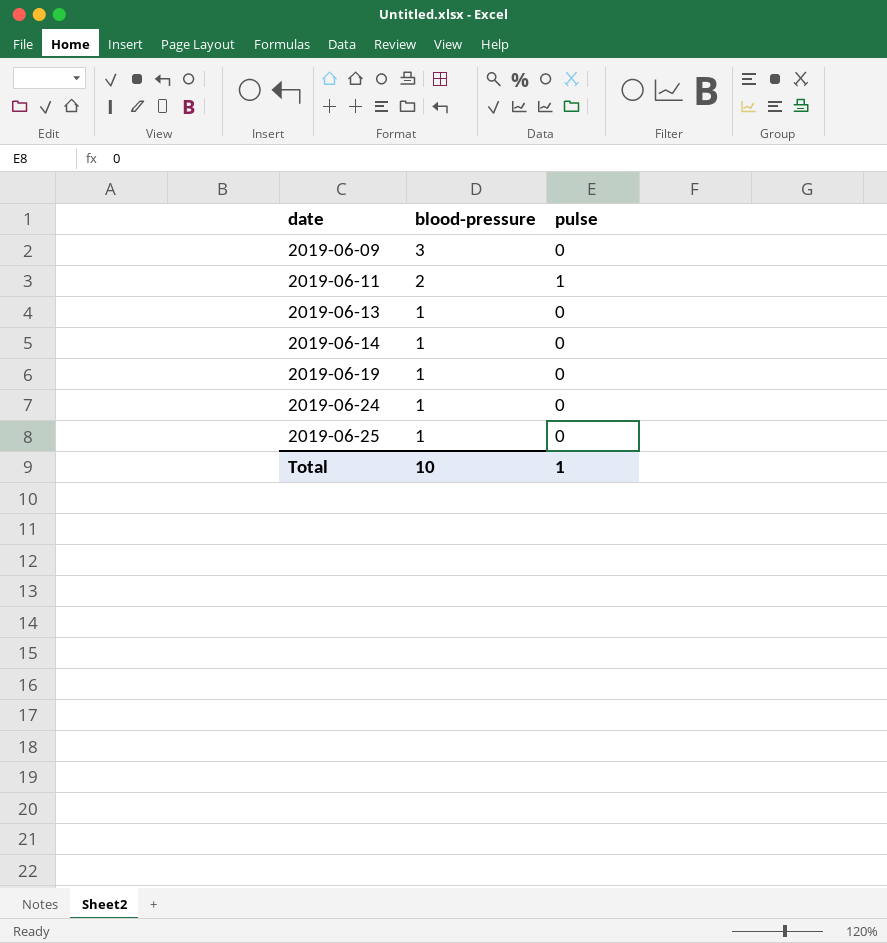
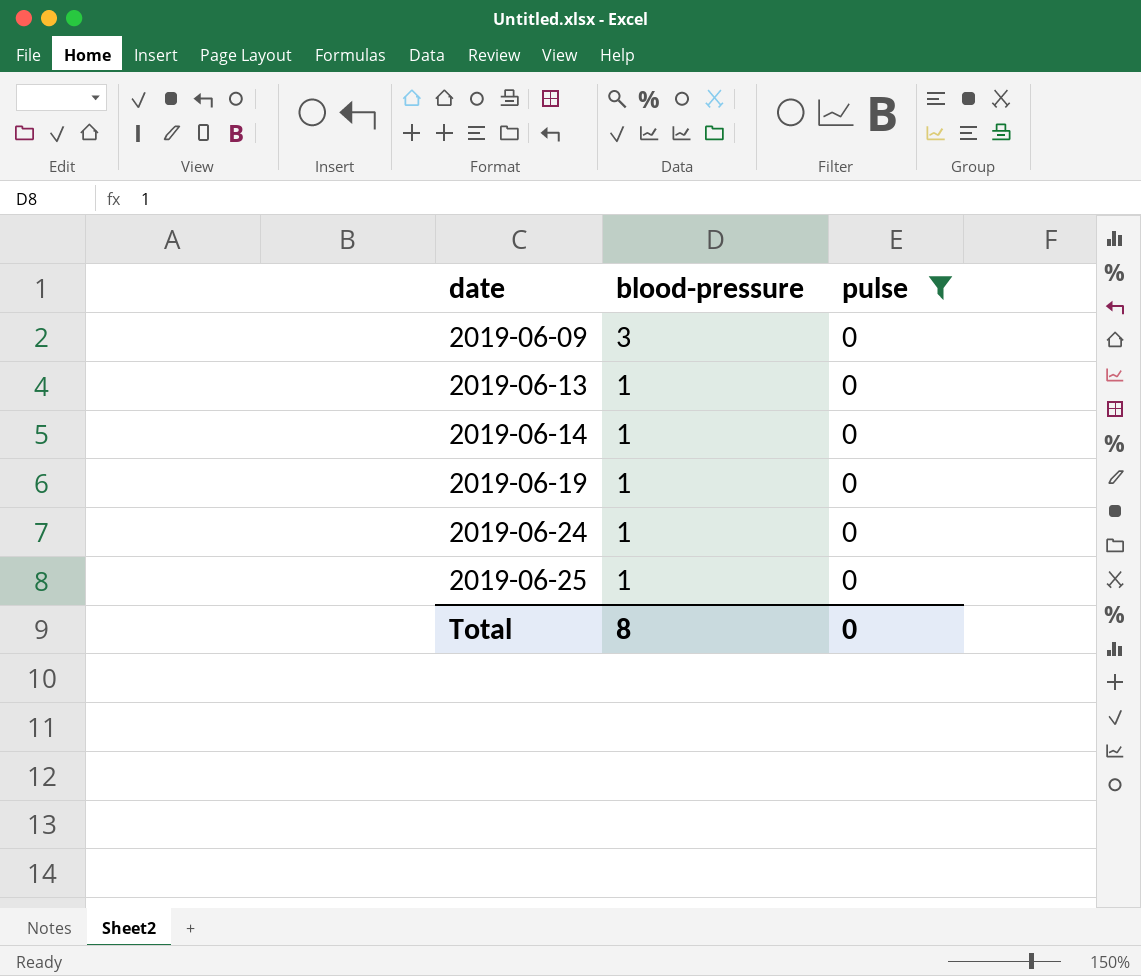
filter: none -> pulse = 0
Total | blood-pressure: 10 -> 8
Total | pulse: 1 -> 0

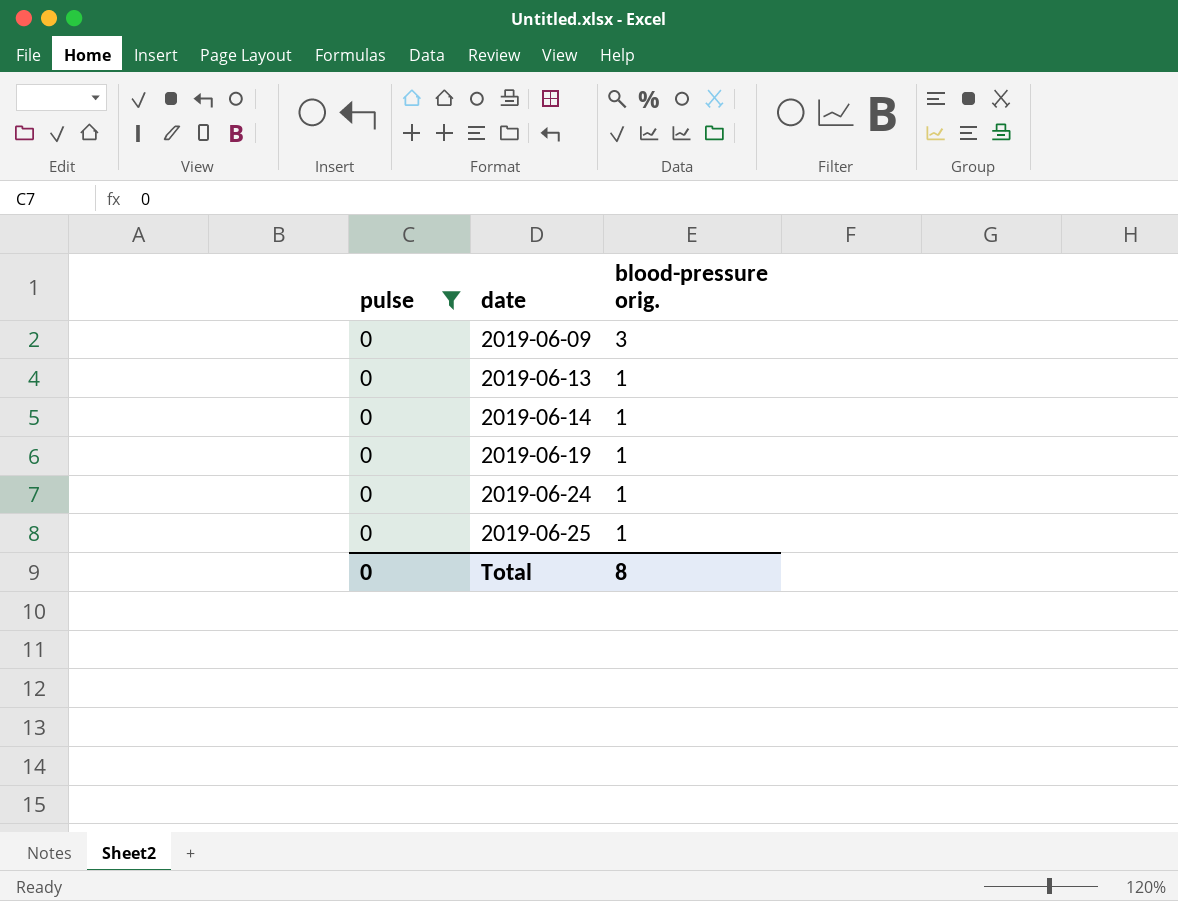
column pulse | position: 3 -> 1
column name: blood-pressure -> blood-pressure orig.

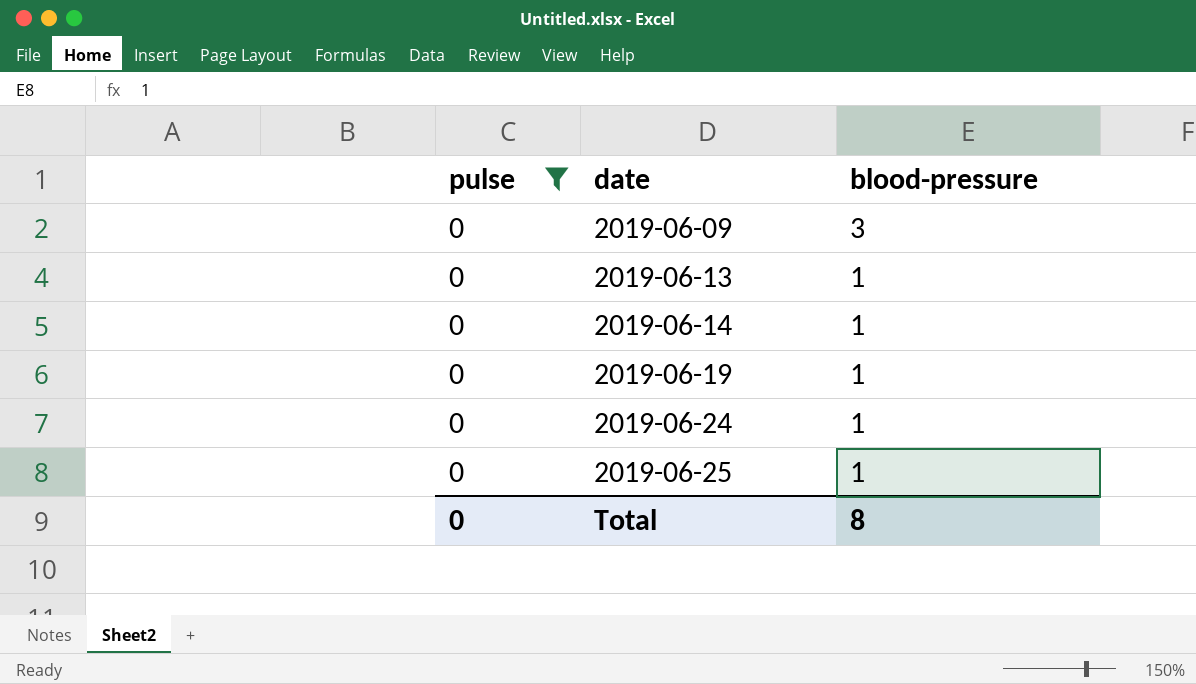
column name: blood-pressure orig. -> blood-pressure

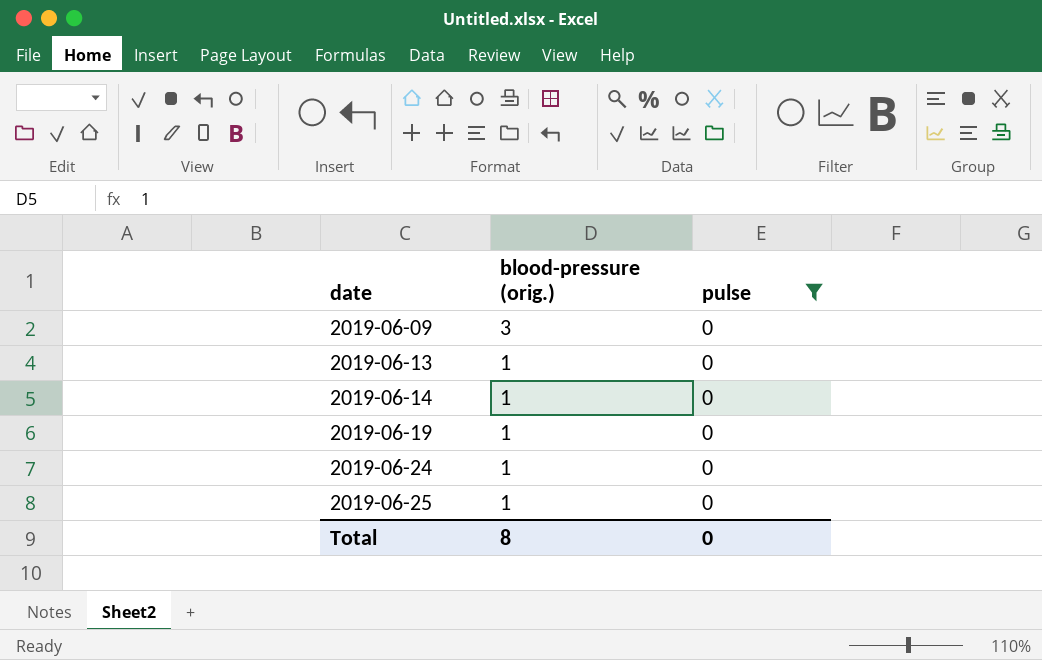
column name: blood-pressure -> blood-pressure (orig.)
column pulse | position: 1 -> 3

